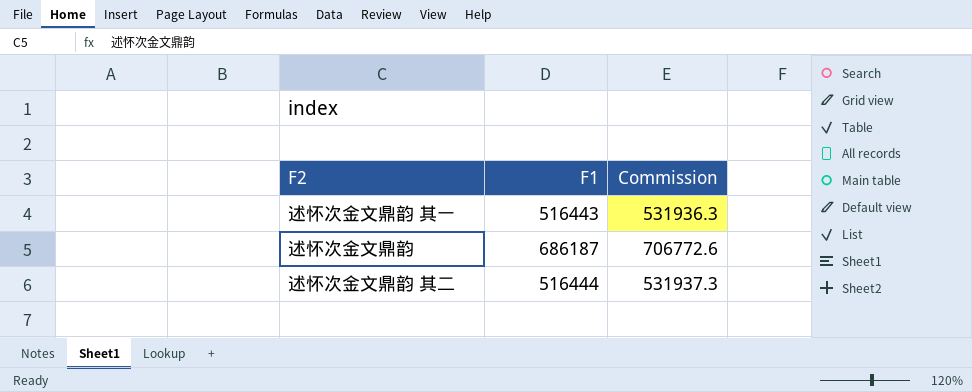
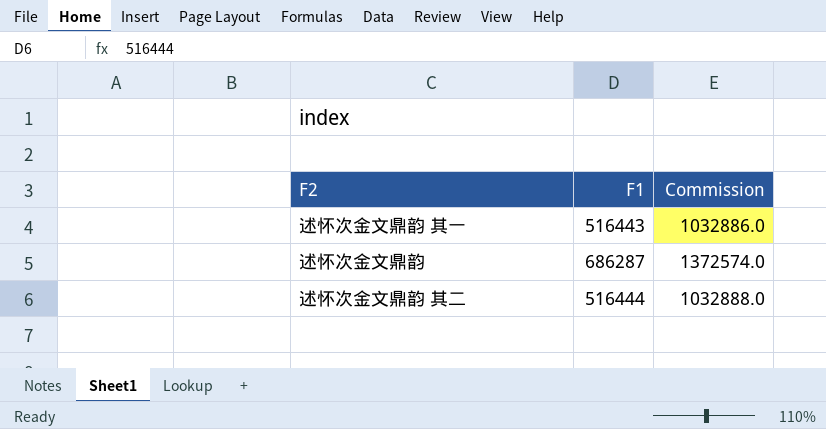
column Commission | formula: [F1] * 1.03 -> [F1] * 2
述怀次金文鼎韵 | F1: 686187 -> 686287

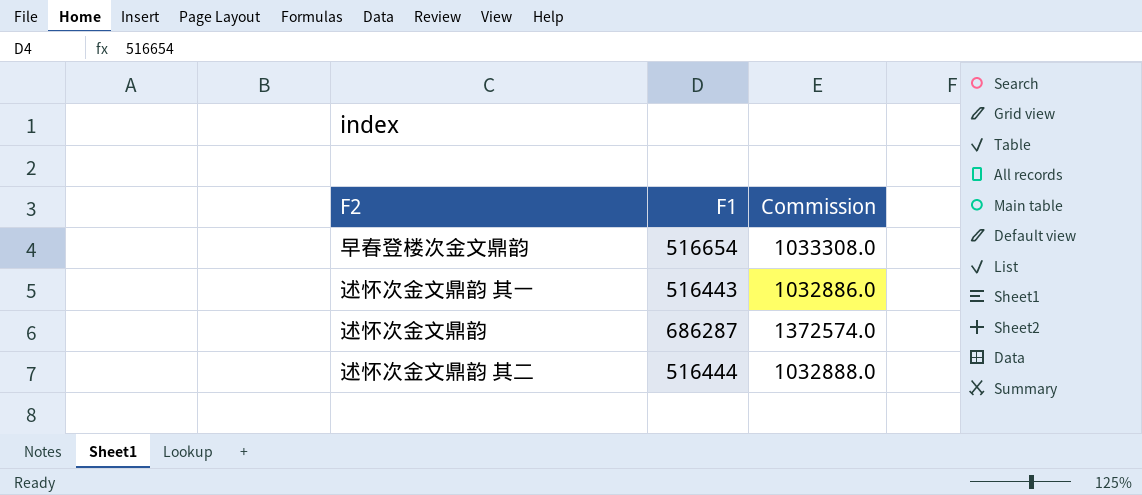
row 早春登楼次金文鼎韵: none -> 516654 | 1033308.0

